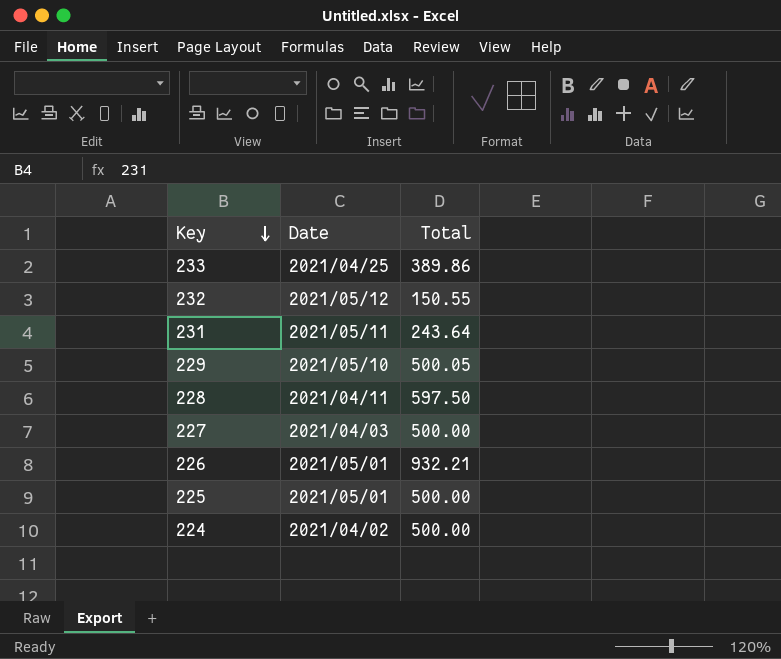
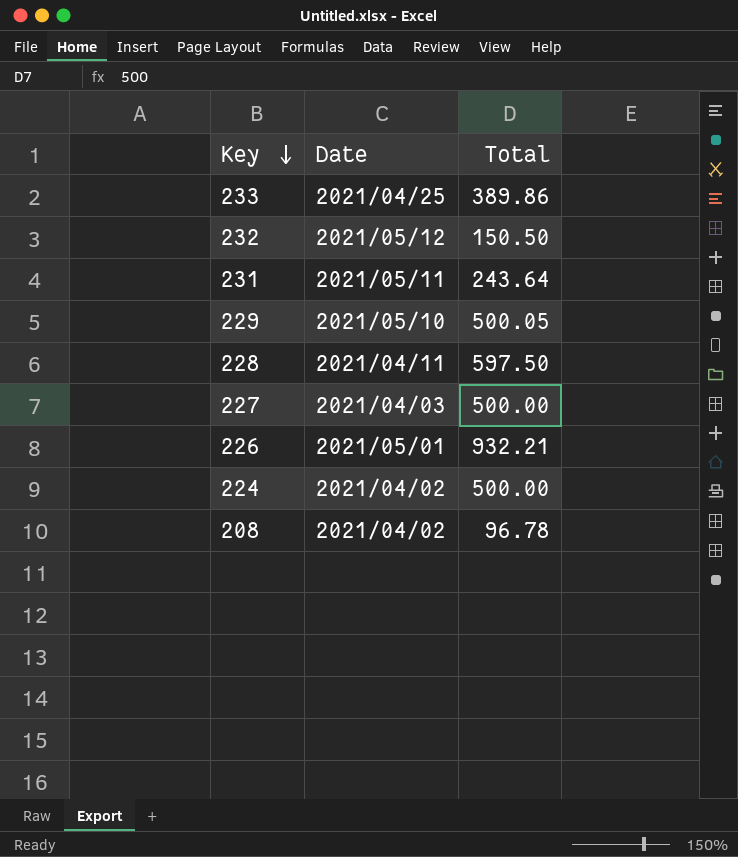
row 225: 2021/05/01 | 500.00 -> none
232 | Total: 150.55 -> 150.50
row 208: none -> 2021/04/02 | 96.78

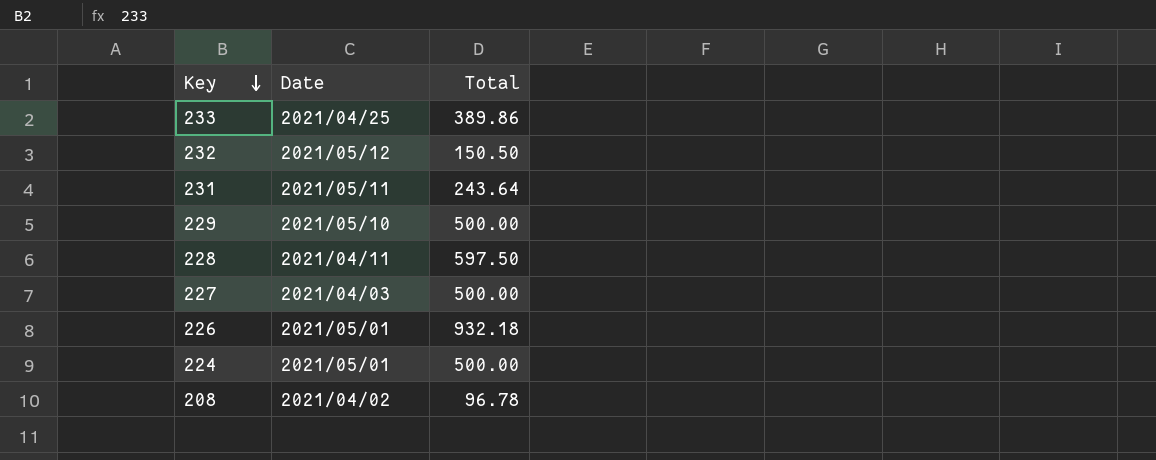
229 | Total: 500.05 -> 500.00
226 | Total: 932.21 -> 932.18
224 | Date: 2021/04/02 -> 2021/05/01

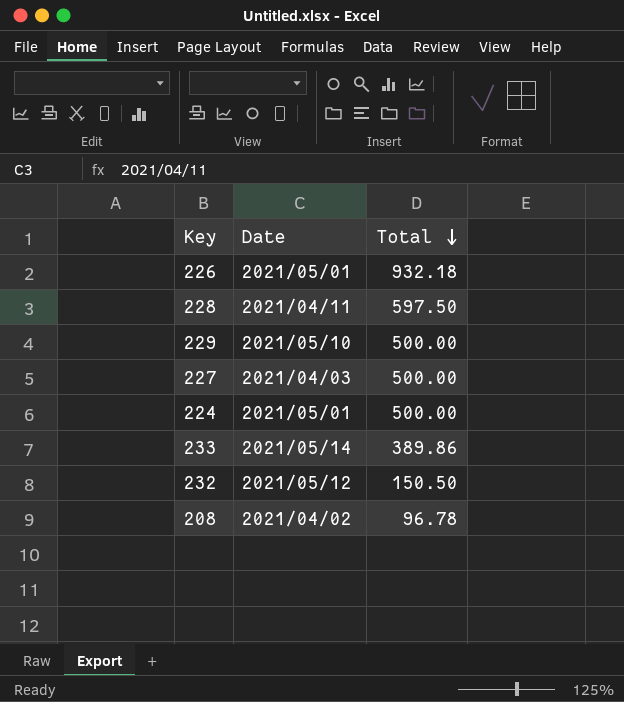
row order: Key descending -> Total descending
row 231: 2021/05/11 | 243.64 -> none
233 | Date: 2021/04/25 -> 2021/05/14

